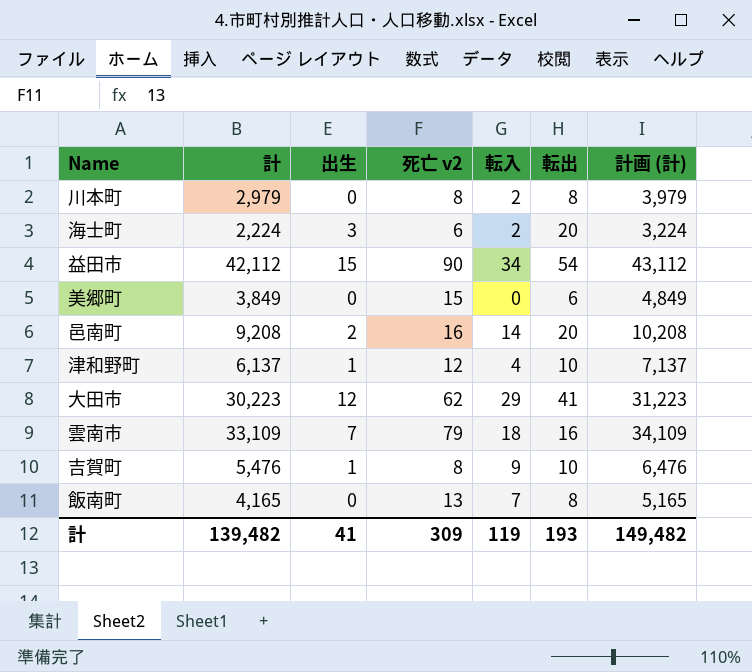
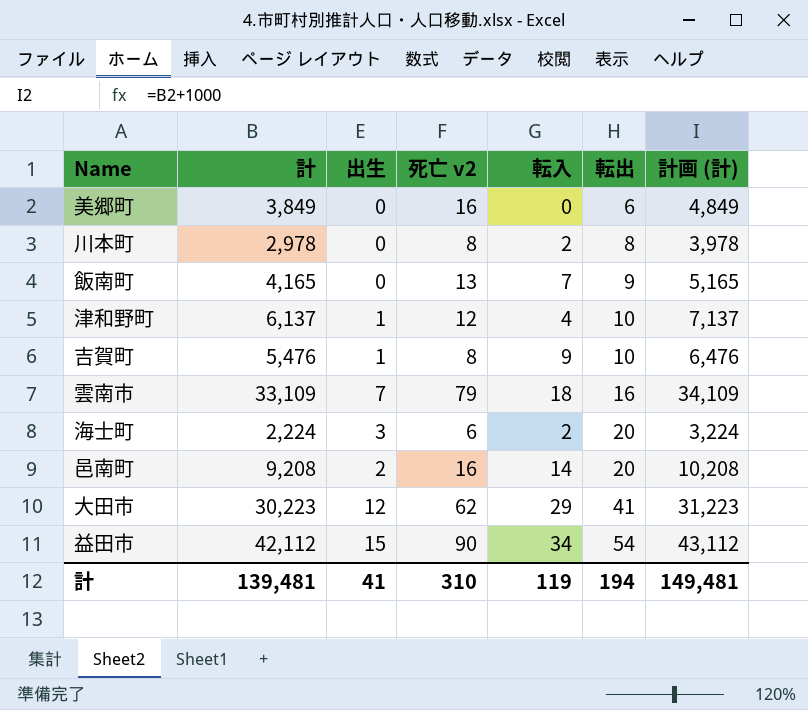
row order: none -> 転出 ascending
美郷町 | 死亡 v2: 15 -> 16
川本町 | 計: 2,979 -> 2,978
川本町 | 計画 (計): 3,979 -> 3,978
飯南町 | 転出: 8 -> 9
計 | 計: 139,482 -> 139,481
計 | 死亡 v2: 309 -> 310
計 | 転出: 193 -> 194
計 | 計画 (計): 149,482 -> 149,481

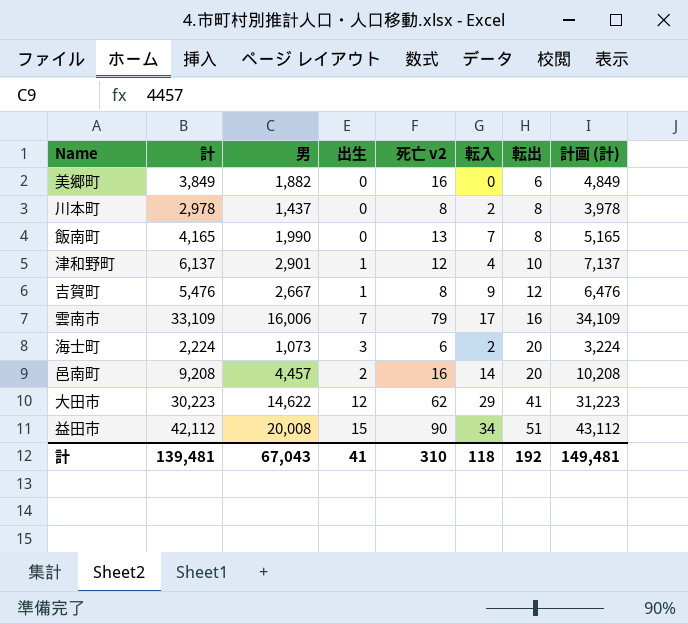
column 男 | position: none -> 3
飯南町 | 転出: 9 -> 8
吉賀町 | 転出: 10 -> 12
雲南市 | 転入: 18 -> 17
益田市 | 転出: 54 -> 51
計 | 転入: 119 -> 118
計 | 転出: 194 -> 192

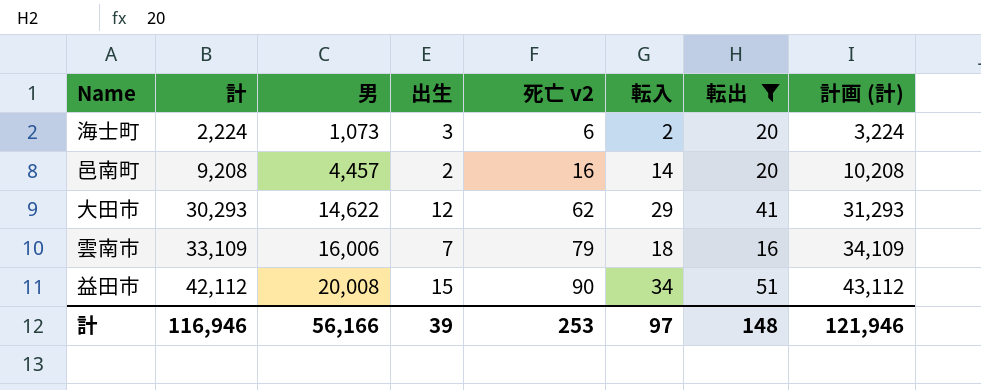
filter: none -> 転出 >= 16
row order: 転出 ascending -> 計 ascending
大田市 | 計: 30,223 -> 30,293
大田市 | 計画 (計): 31,223 -> 31,293
雲南市 | 転入: 17 -> 18
計 | 計: 139,481 -> 116,946
計 | 男: 67,043 -> 56,166
計 | 出生: 41 -> 39
計 | 死亡 v2: 310 -> 253
計 | 転入: 118 -> 97
計 | 転出: 192 -> 148
計 | 計画 (計): 149,481 -> 121,946

